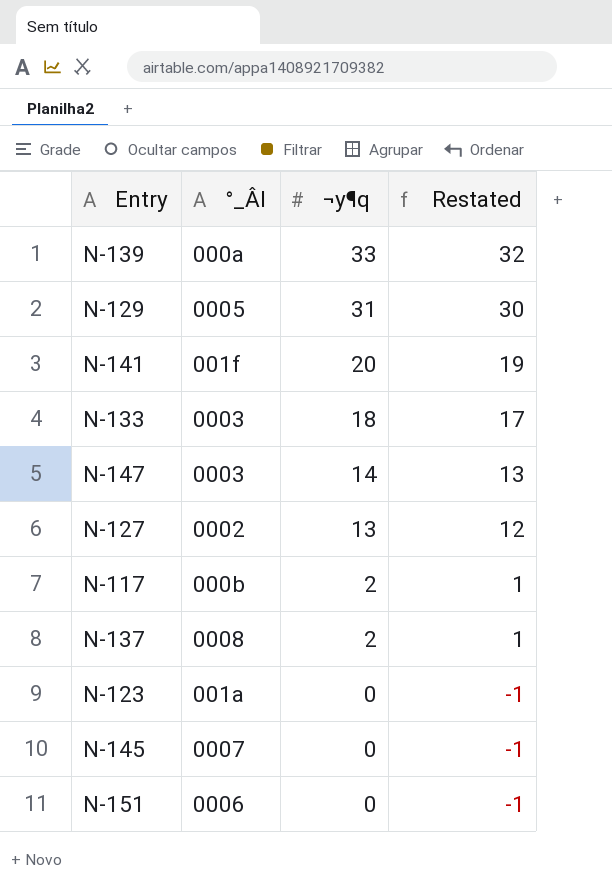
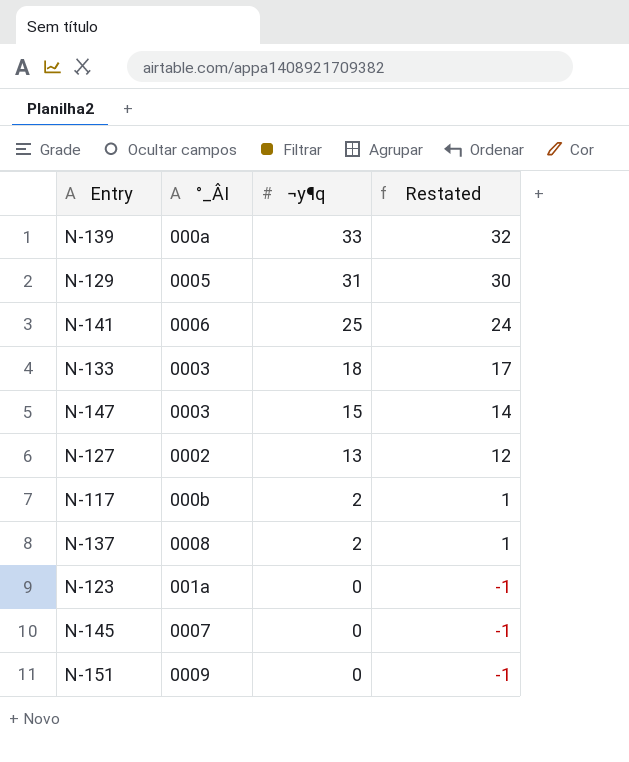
N-141 | °_ÂI: 001f -> 0006
N-141 | ¬y¶q: 20 -> 25
N-141 | Restated: 19 -> 24
N-147 | ¬y¶q: 14 -> 15
N-147 | Restated: 13 -> 14
N-151 | °_ÂI: 0006 -> 0009

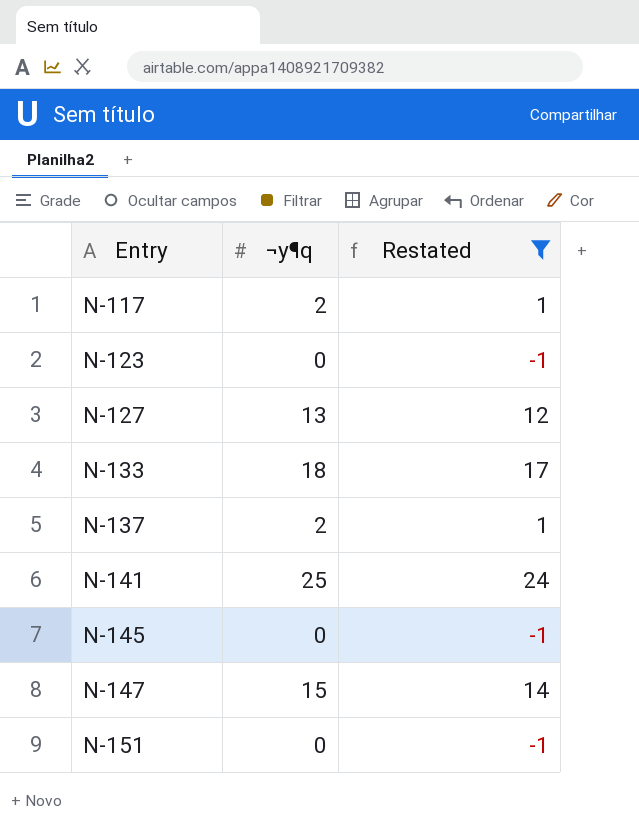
filter: none -> Restated <= 24
row order: ¬y¶q descending -> Entry ascending
column °_ÂI | position: 2 -> none

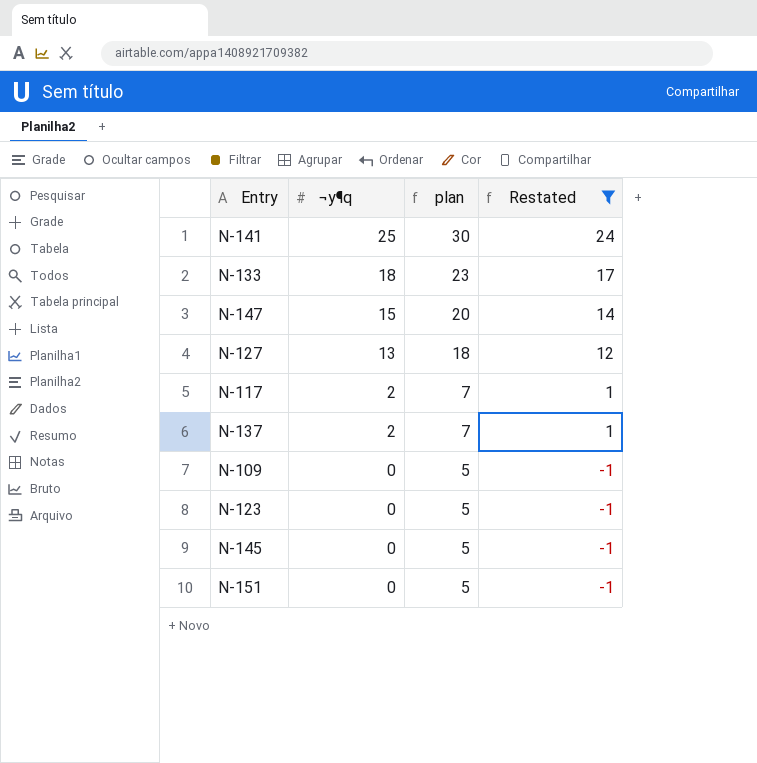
row order: Entry ascending -> ¬y¶q descending
column plan | formula: none -> [¬y¶q] + 5
row N-109: none -> 0 | 5 | -1

